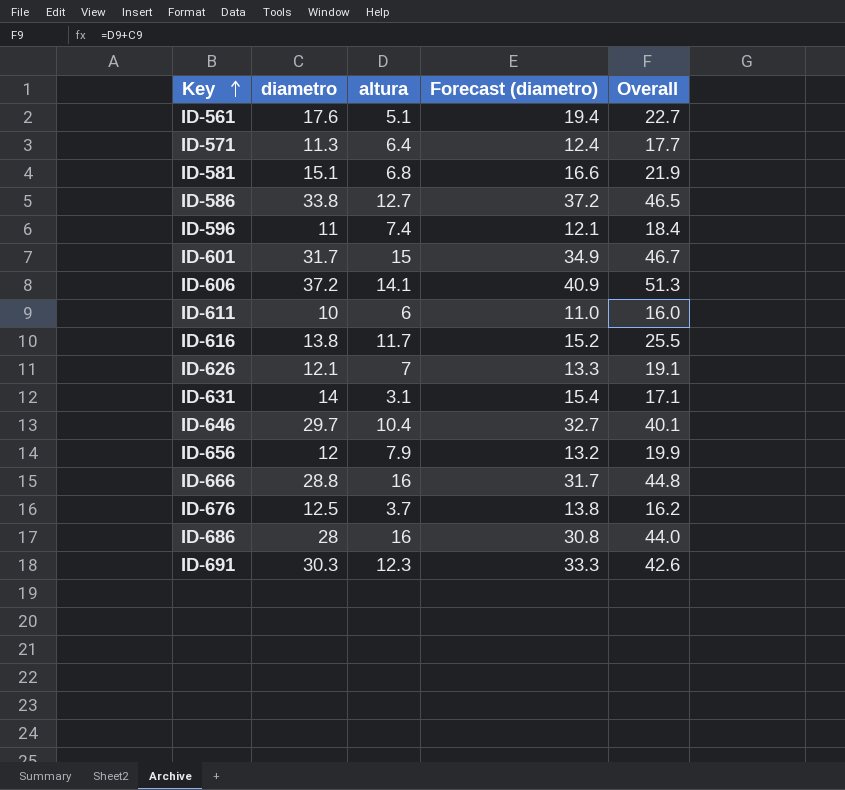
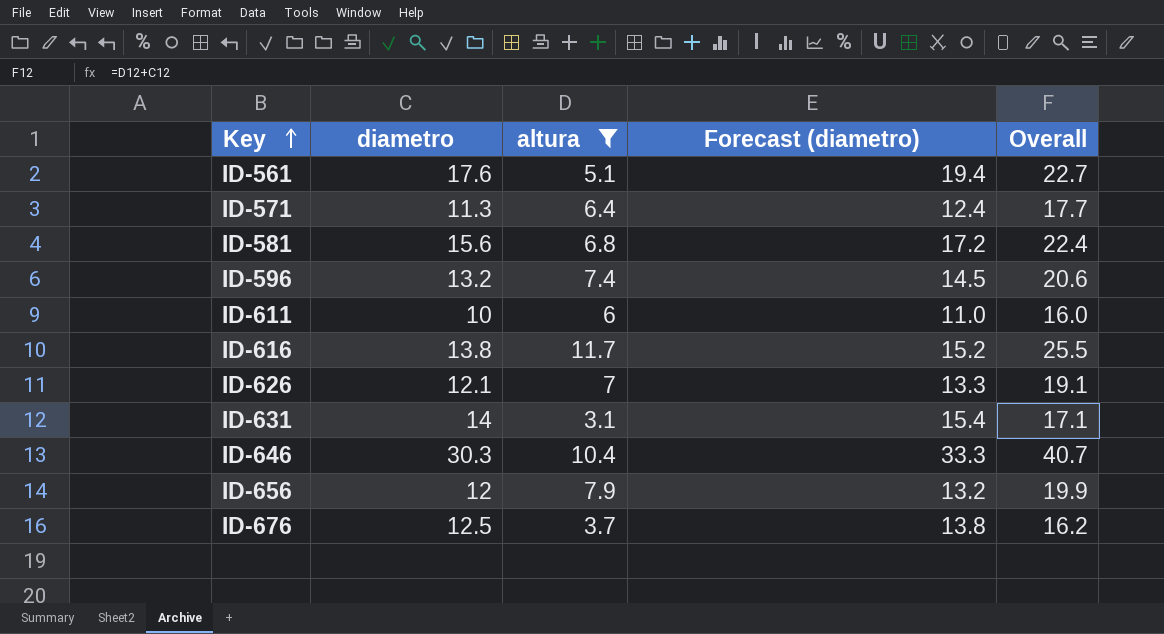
filter: none -> altura <= 11.7
ID-581 | diametro: 15.1 -> 15.6
ID-581 | Forecast (diametro): 16.6 -> 17.2
ID-581 | Overall: 21.9 -> 22.4
ID-596 | diametro: 11 -> 13.2
ID-596 | Forecast (diametro): 12.1 -> 14.5
ID-596 | Overall: 18.4 -> 20.6
ID-646 | diametro: 29.7 -> 30.3
ID-646 | Forecast (diametro): 32.7 -> 33.3
ID-646 | Overall: 40.1 -> 40.7

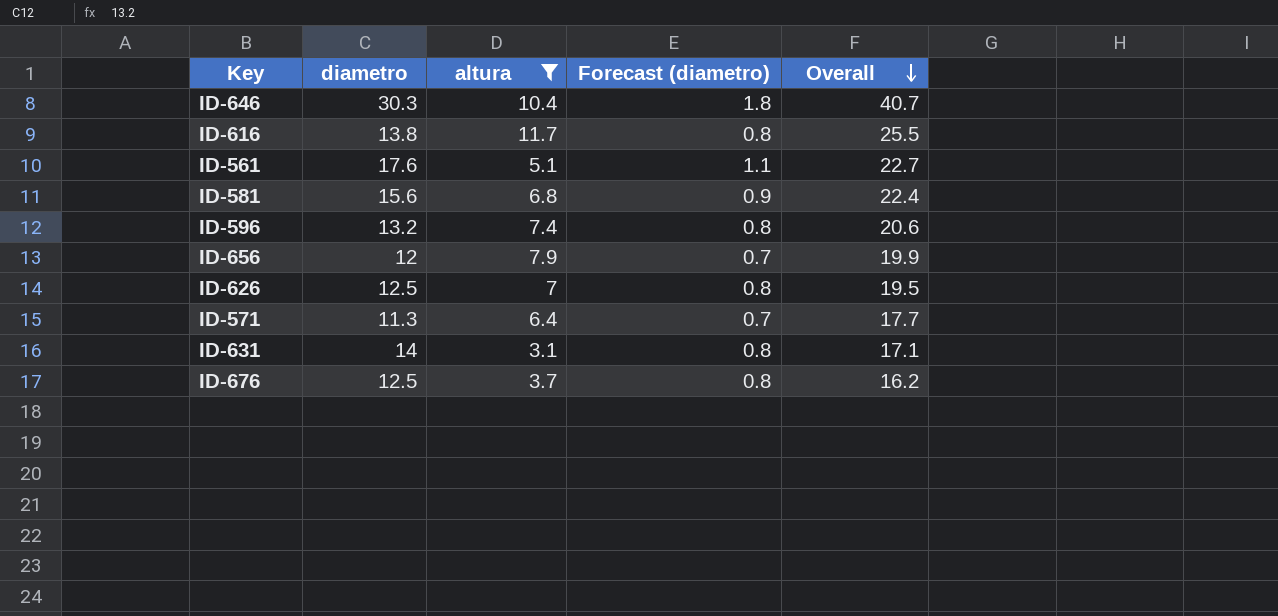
row order: Key ascending -> Overall descending
column Forecast (diametro) | formula: [diametro] * 1.1 -> [diametro] * 0.06
row ID-611: 10 | 6 | 11.0 | 16.0 -> none
ID-626 | diametro: 12.1 -> 12.5
ID-626 | Overall: 19.1 -> 19.5

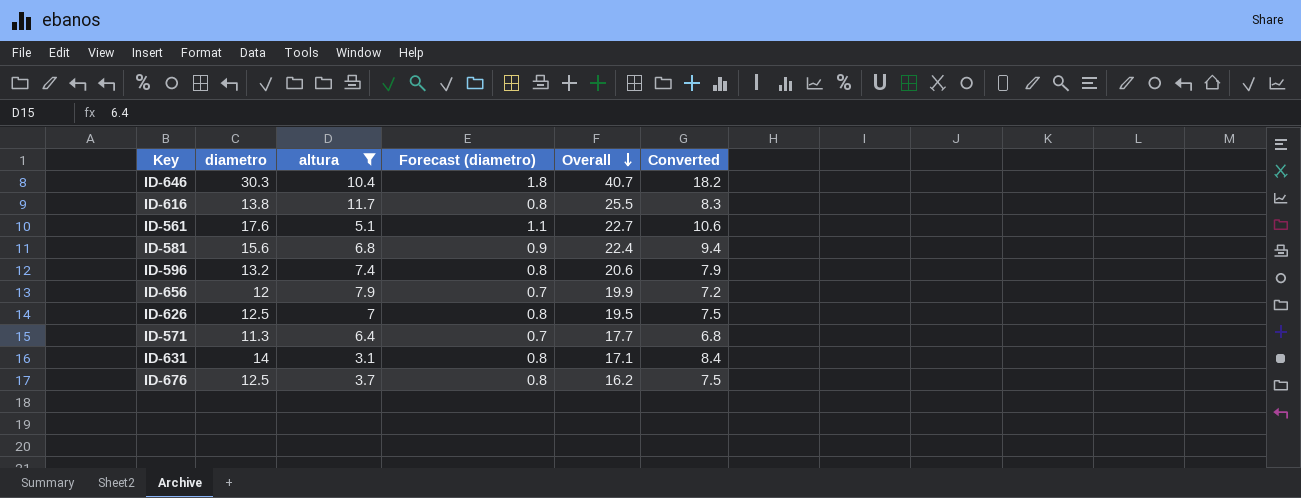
column Converted | formula: none -> [diametro] * 0.6

